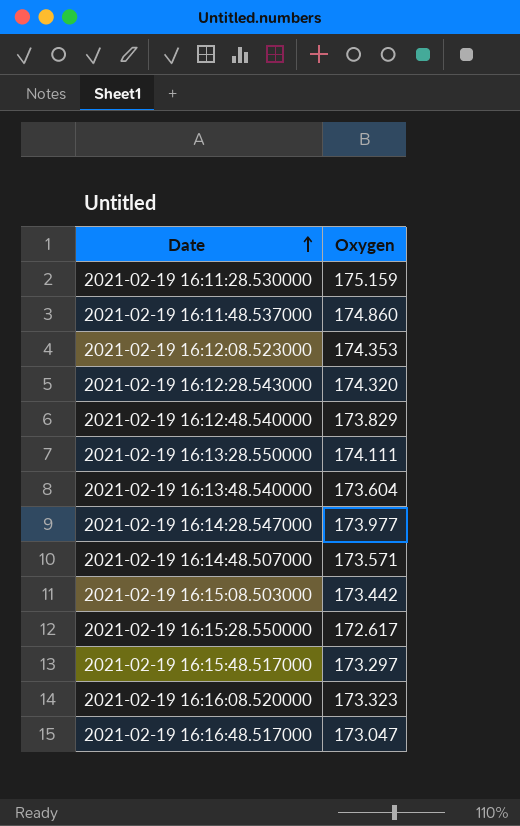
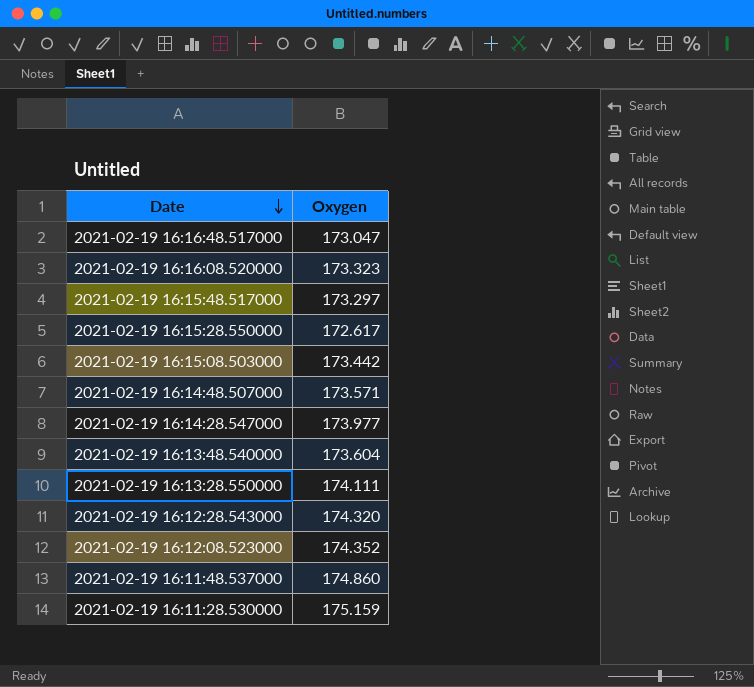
row order: Date ascending -> Date descending
row 2021-02-19 16:12:48.540000: 173.829 -> none
2021-02-19 16:12:08.523000 | Oxygen: 174.353 -> 174.352

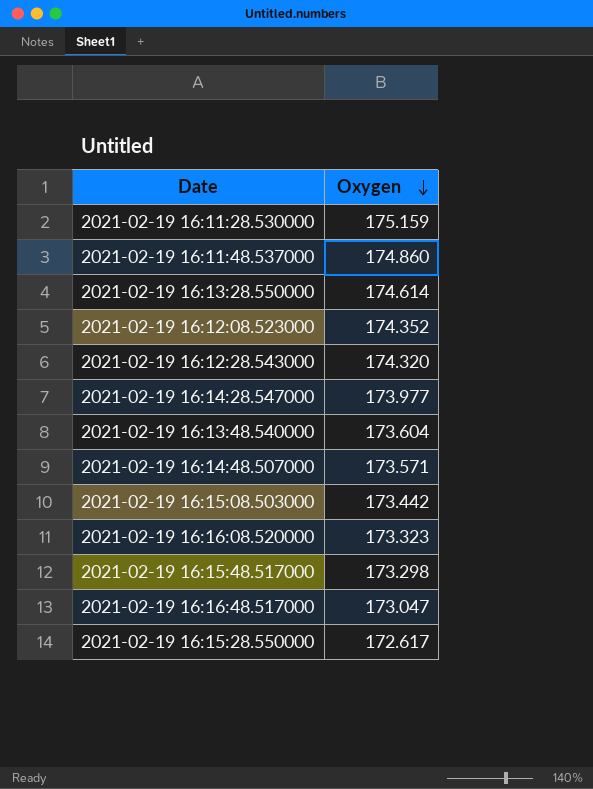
row order: Date descending -> Oxygen descending
2021-02-19 16:13:28.550000 | Oxygen: 174.111 -> 174.614
2021-02-19 16:15:48.517000 | Oxygen: 173.297 -> 173.298

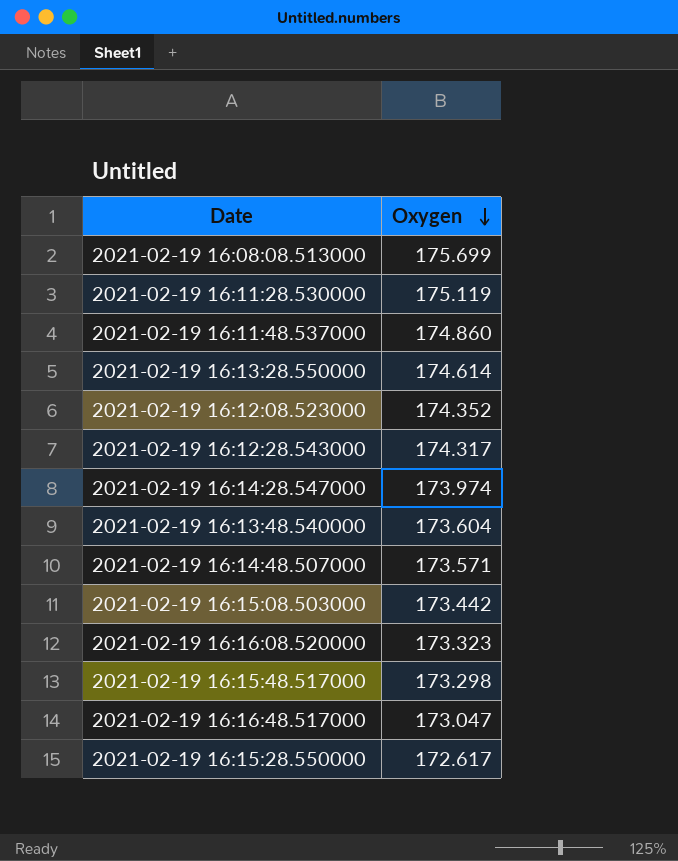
row 2021-02-19 16:08:08.513000: none -> 175.699
2021-02-19 16:11:28.530000 | Oxygen: 175.159 -> 175.119
2021-02-19 16:12:28.543000 | Oxygen: 174.320 -> 174.317
2021-02-19 16:14:28.547000 | Oxygen: 173.977 -> 173.974

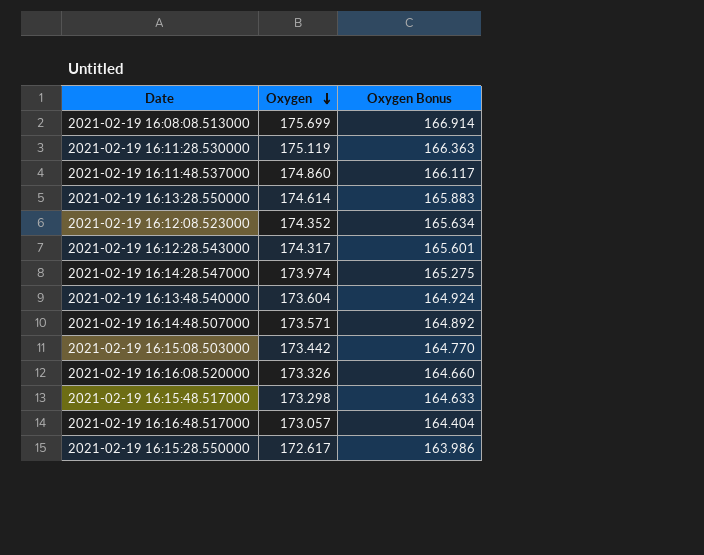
column Oxygen Bonus | formula: none -> [Oxygen] * 0.95
2021-02-19 16:16:08.520000 | Oxygen: 173.323 -> 173.326
2021-02-19 16:16:48.517000 | Oxygen: 173.047 -> 173.057

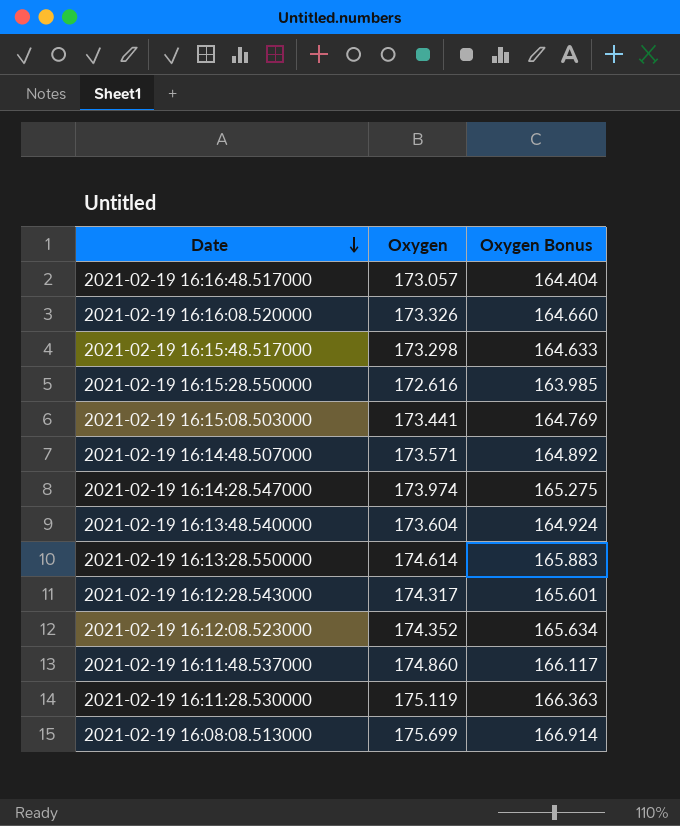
row order: Oxygen descending -> Date descending
2021-02-19 16:15:28.550000 | Oxygen: 172.617 -> 172.616
2021-02-19 16:15:28.550000 | Oxygen Bonus: 163.986 -> 163.985
2021-02-19 16:15:08.503000 | Oxygen: 173.442 -> 173.441
2021-02-19 16:15:08.503000 | Oxygen Bonus: 164.770 -> 164.769

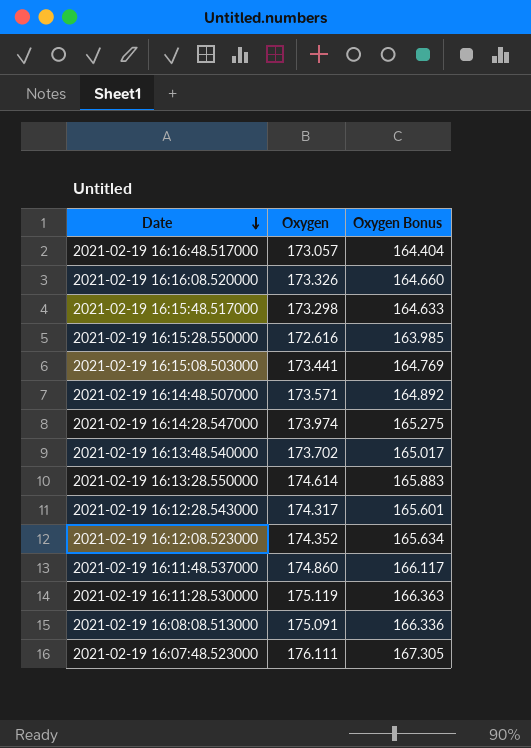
2021-02-19 16:13:48.540000 | Oxygen: 173.604 -> 173.702
2021-02-19 16:13:48.540000 | Oxygen Bonus: 164.924 -> 165.017
2021-02-19 16:08:08.513000 | Oxygen: 175.699 -> 175.091
2021-02-19 16:08:08.513000 | Oxygen Bonus: 166.914 -> 166.336
row 2021-02-19 16:07:48.523000: none -> 176.111 | 167.305

